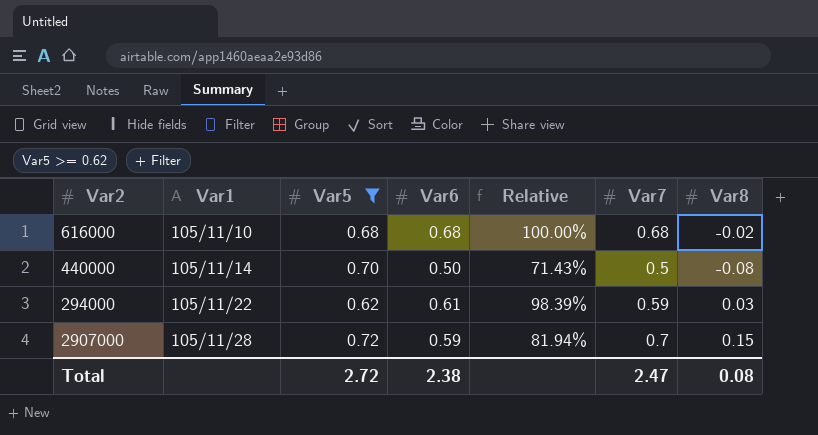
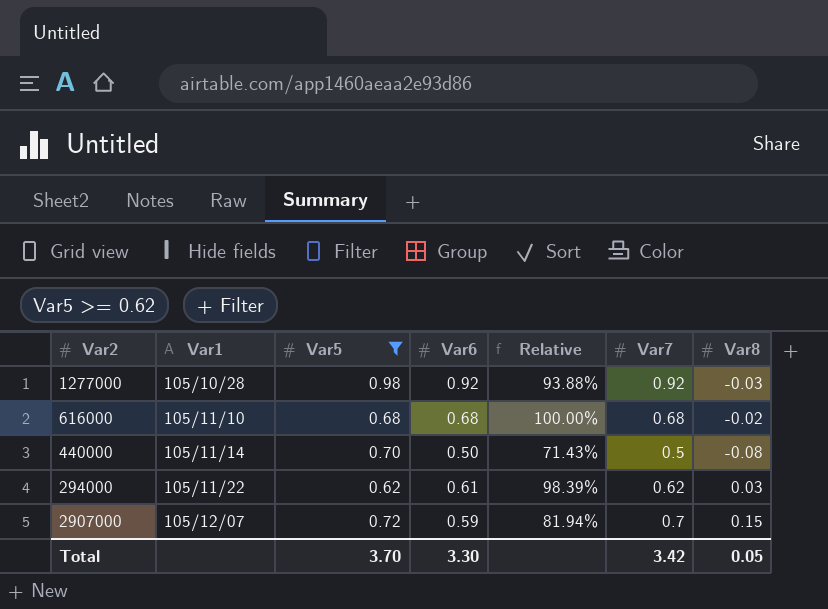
row 1277000: none -> 105/10/28 | 0.98 | 0.92 | 93.88% | 0.92 | -0.03
294000 | Var7: 0.59 -> 0.62
2907000 | Var1: 105/11/28 -> 105/12/07
Total | Var5: 2.72 -> 3.70
Total | Var6: 2.38 -> 3.30
Total | Var7: 2.47 -> 3.42
Total | Var8: 0.08 -> 0.05

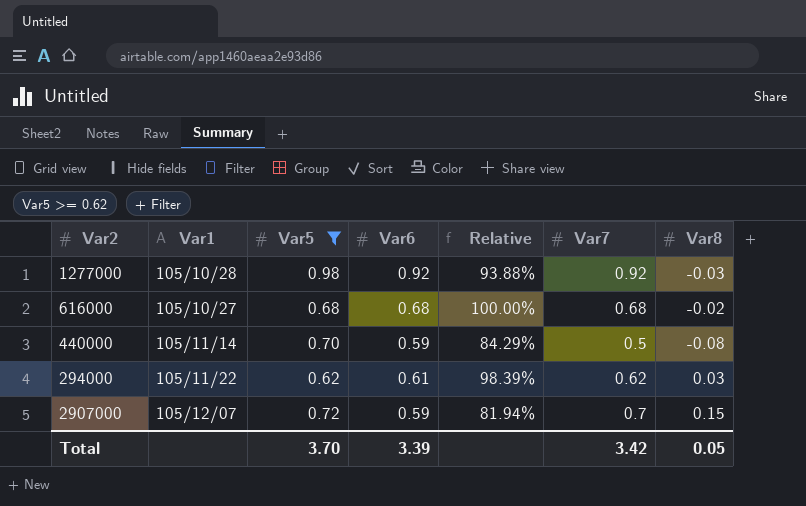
616000 | Var1: 105/11/10 -> 105/10/27
440000 | Var6: 0.50 -> 0.59
440000 | Relative: 71.43% -> 84.29%
Total | Var6: 3.30 -> 3.39

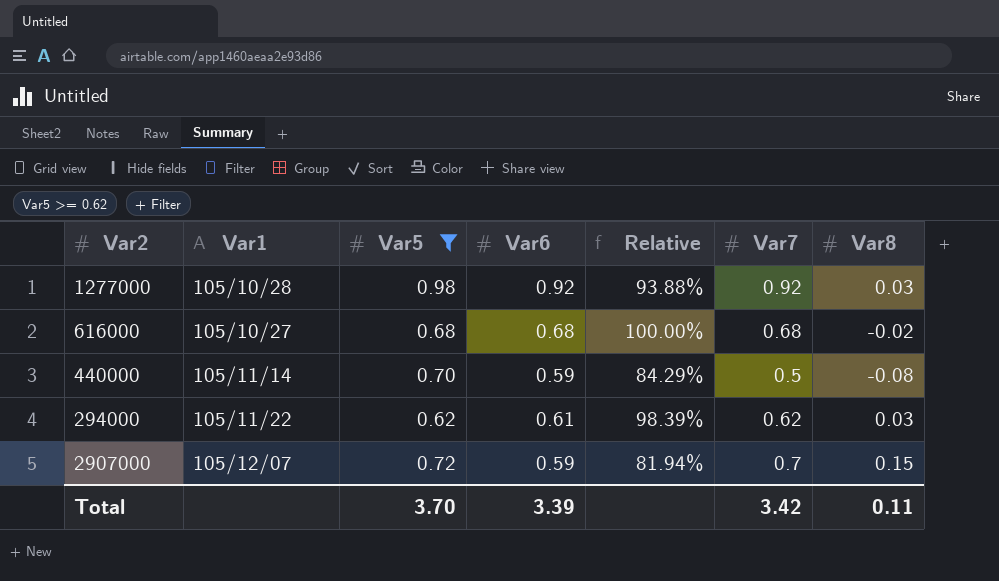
1277000 | Var8: -0.03 -> 0.03
Total | Var8: 0.05 -> 0.11

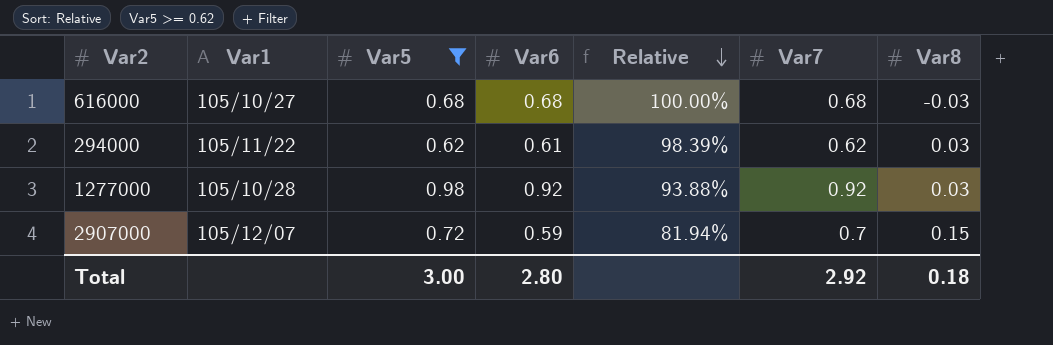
row order: none -> Relative descending
row 440000: 105/11/14 | 0.70 | 0.59 | 84.29% | 0.5 | -0.08 -> none
616000 | Var8: -0.02 -> -0.03
Total | Var5: 3.70 -> 3.00
Total | Var6: 3.39 -> 2.80
Total | Var7: 3.42 -> 2.92
Total | Var8: 0.11 -> 0.18

